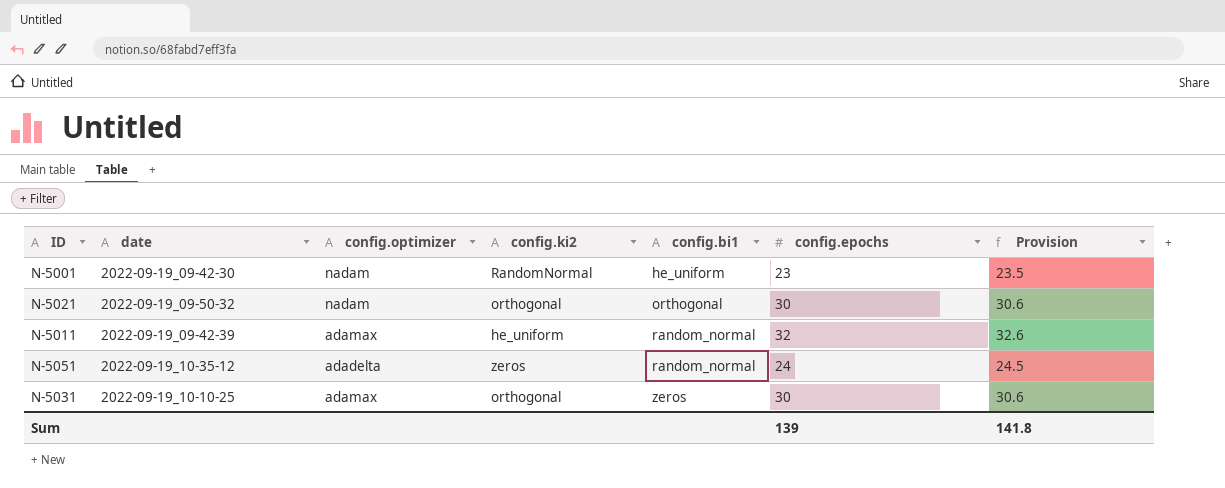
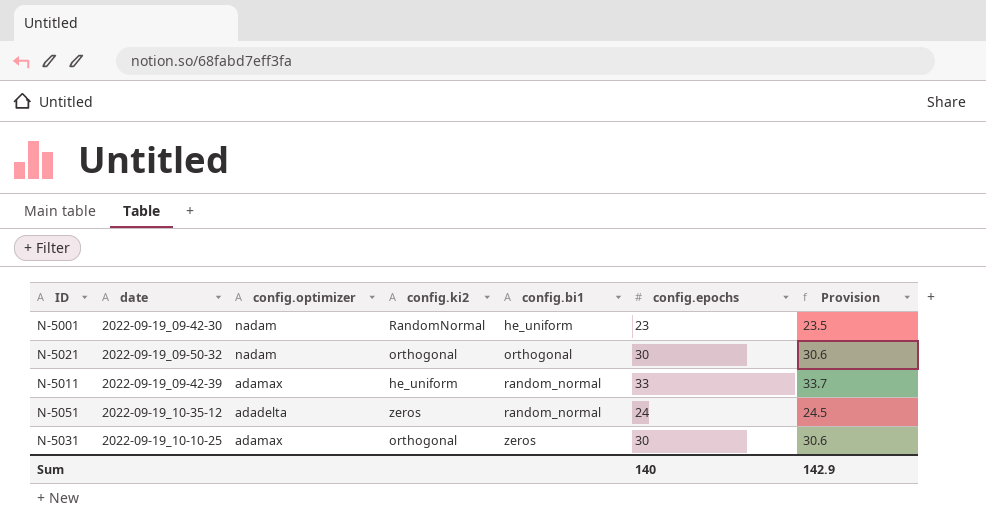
N-5011 | config.epochs: 32 -> 33
N-5011 | Provision: 32.6 -> 33.7
Sum | config.epochs: 139 -> 140
Sum | Provision: 141.8 -> 142.9

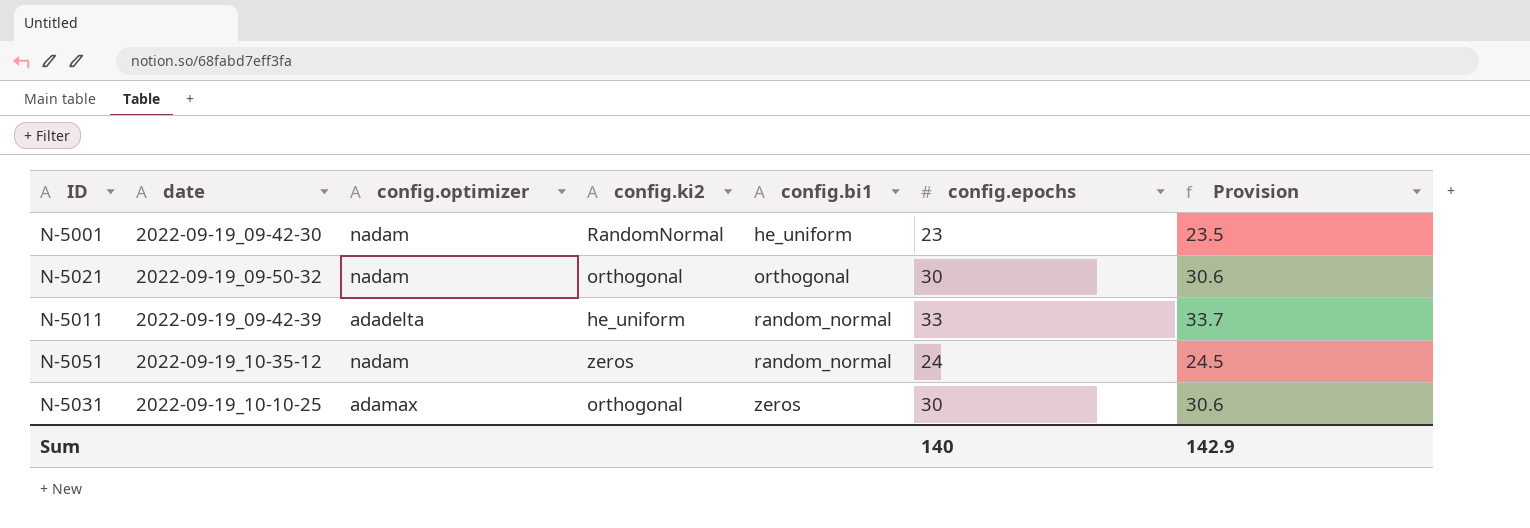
N-5011 | config.optimizer: adamax -> adadelta
N-5051 | config.optimizer: adadelta -> nadam

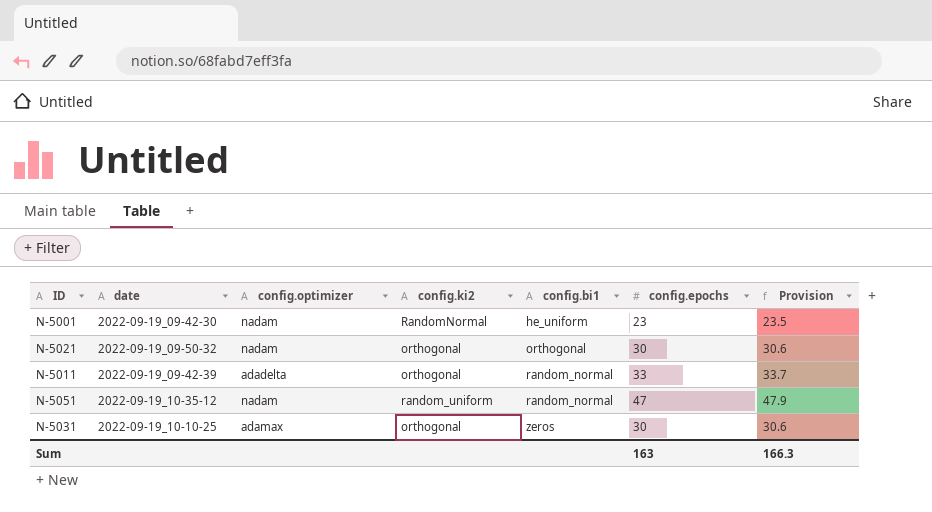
N-5011 | config.ki2: he_uniform -> orthogonal
N-5051 | config.ki2: zeros -> random_uniform
N-5051 | config.epochs: 24 -> 47
N-5051 | Provision: 24.5 -> 47.9
Sum | config.epochs: 140 -> 163
Sum | Provision: 142.9 -> 166.3

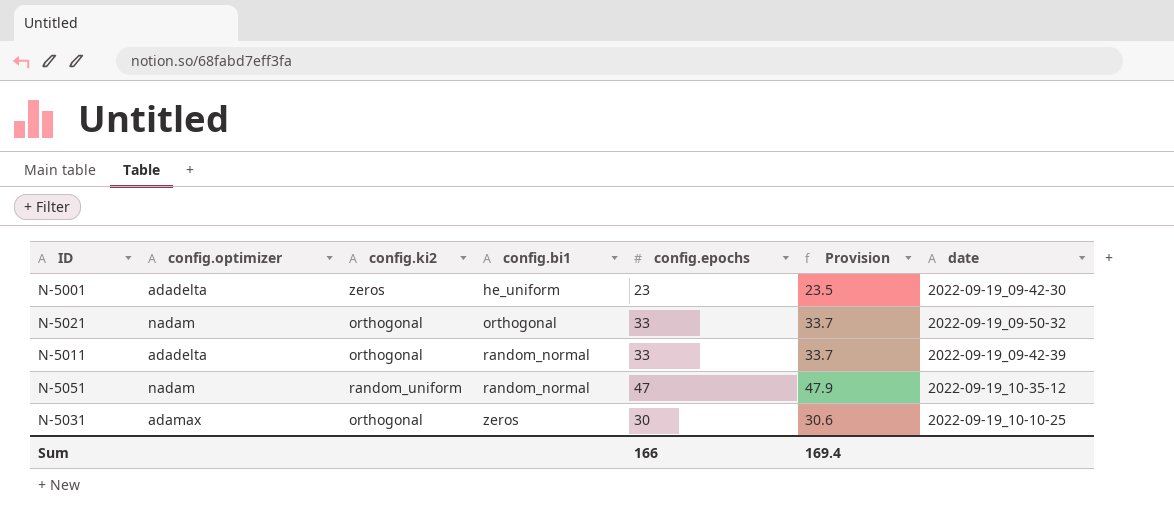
column date | position: 2 -> 7
N-5001 | config.optimizer: nadam -> adadelta
N-5001 | config.ki2: RandomNormal -> zeros
N-5021 | config.epochs: 30 -> 33
N-5021 | Provision: 30.6 -> 33.7
Sum | config.epochs: 163 -> 166
Sum | Provision: 166.3 -> 169.4

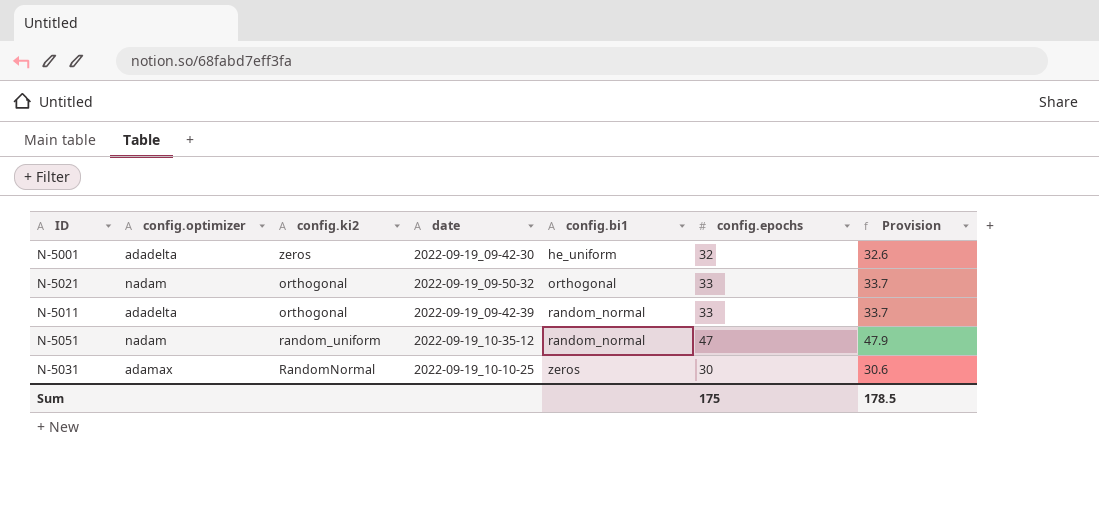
column date | position: 7 -> 4
N-5001 | config.epochs: 23 -> 32
N-5001 | Provision: 23.5 -> 32.6
N-5031 | config.ki2: orthogonal -> RandomNormal
Sum | config.epochs: 166 -> 175
Sum | Provision: 169.4 -> 178.5

